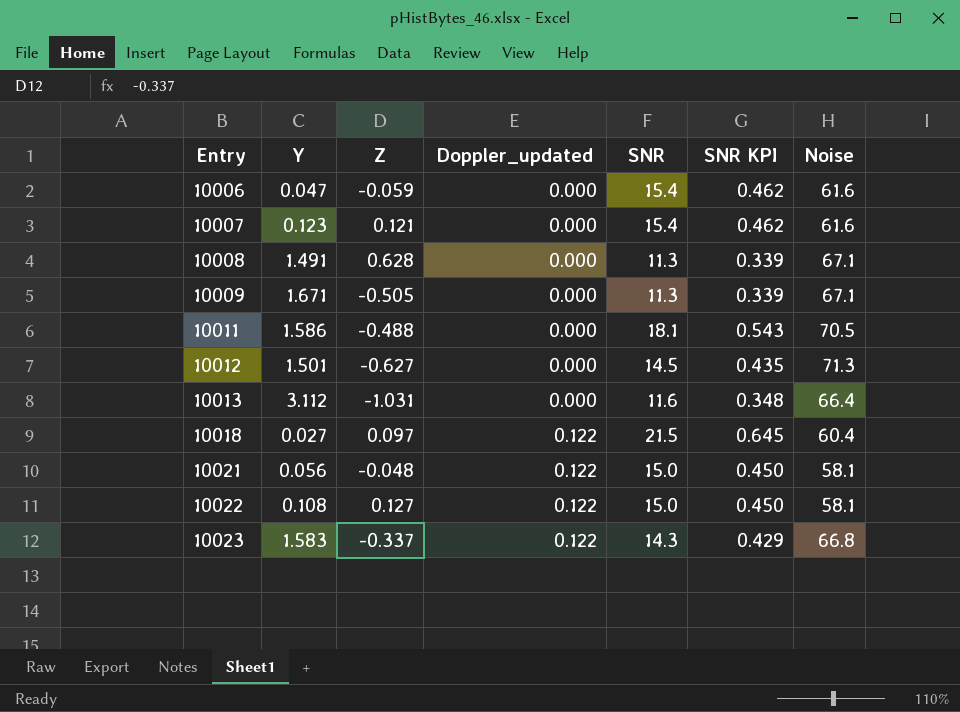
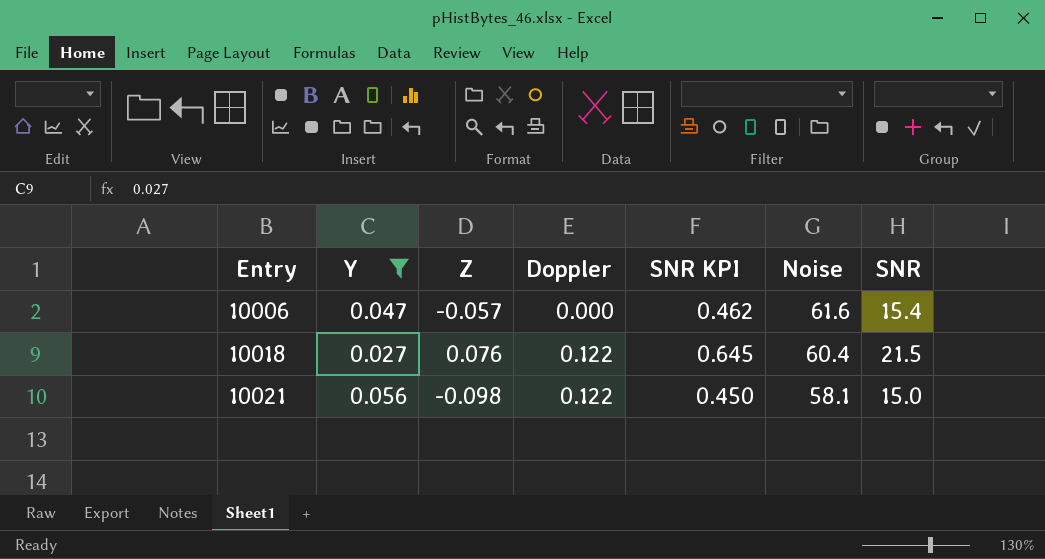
filter: none -> Y <= 0.056
column name: Doppler_updated -> Doppler
column SNR | position: 5 -> 7
10006 | Z: -0.059 -> -0.057
10018 | Z: 0.097 -> 0.076
10021 | Z: -0.048 -> -0.098

